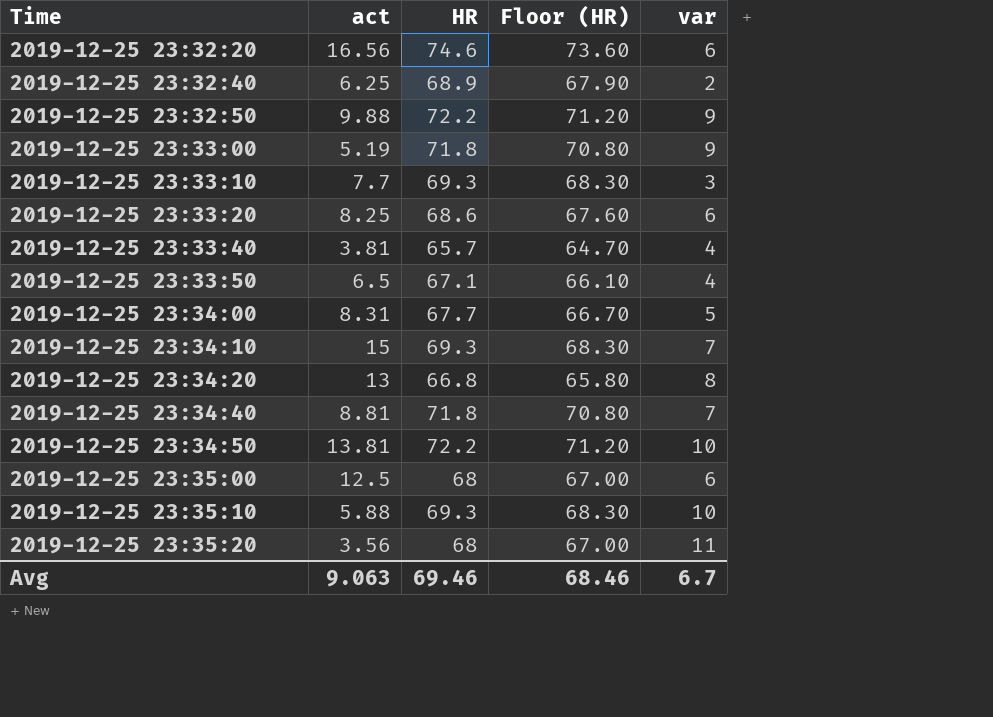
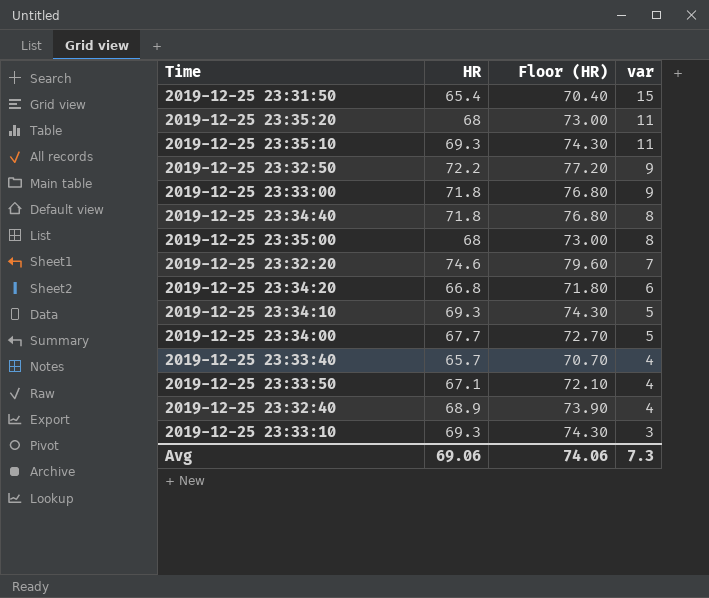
row order: Time ascending -> var descending
column act | position: 2 -> none
column Floor (HR) | formula: [HR] - 1 -> [HR] + 5
row 2019-12-25 23:33:20: 8.25 | 68.6 | 67.60 | 6 -> none
row 2019-12-25 23:34:50: 13.81 | 72.2 | 71.20 | 10 -> none
row 2019-12-25 23:31:50: none -> 65.4 | 70.40 | 15
2019-12-25 23:35:10 | var: 10 -> 11
2019-12-25 23:34:40 | var: 7 -> 8
2019-12-25 23:35:00 | var: 6 -> 8
2019-12-25 23:32:20 | var: 6 -> 7
2019-12-25 23:34:20 | var: 8 -> 6
2019-12-25 23:34:10 | var: 7 -> 5
2019-12-25 23:32:40 | var: 2 -> 4
Avg | HR: 69.46 -> 69.06
Avg | Floor (HR): 68.46 -> 74.06
Avg | var: 6.7 -> 7.3

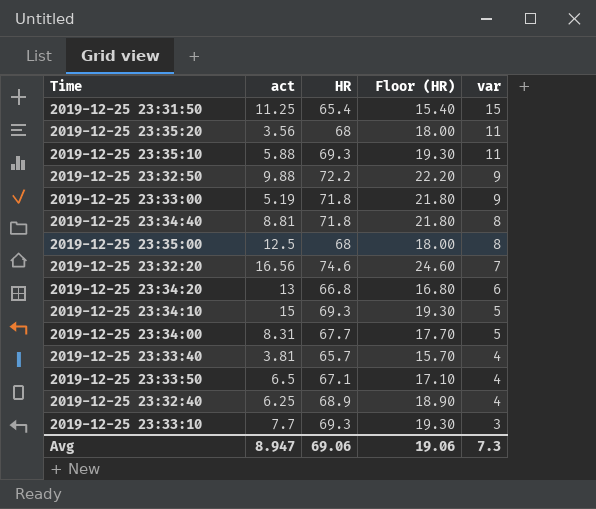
column act | position: none -> 2
column Floor (HR) | formula: [HR] + 5 -> [HR] - 50
Avg | Floor (HR): 74.06 -> 19.06

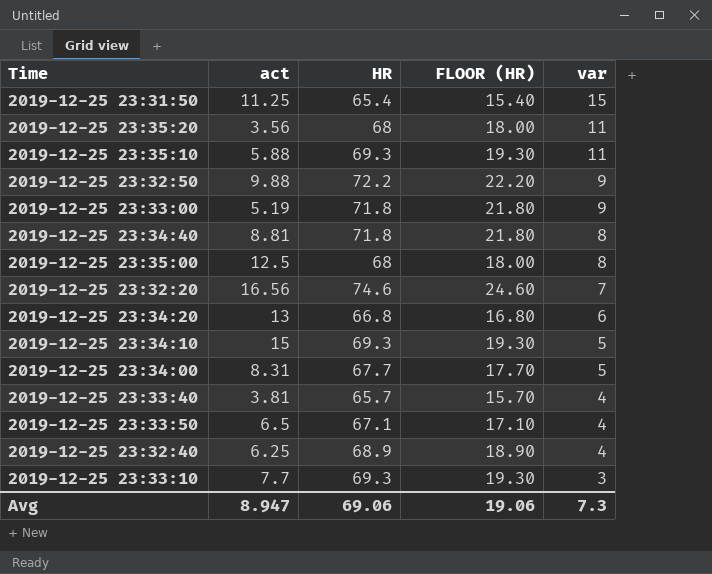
column name: Floor (HR) -> FLOOR (HR)

